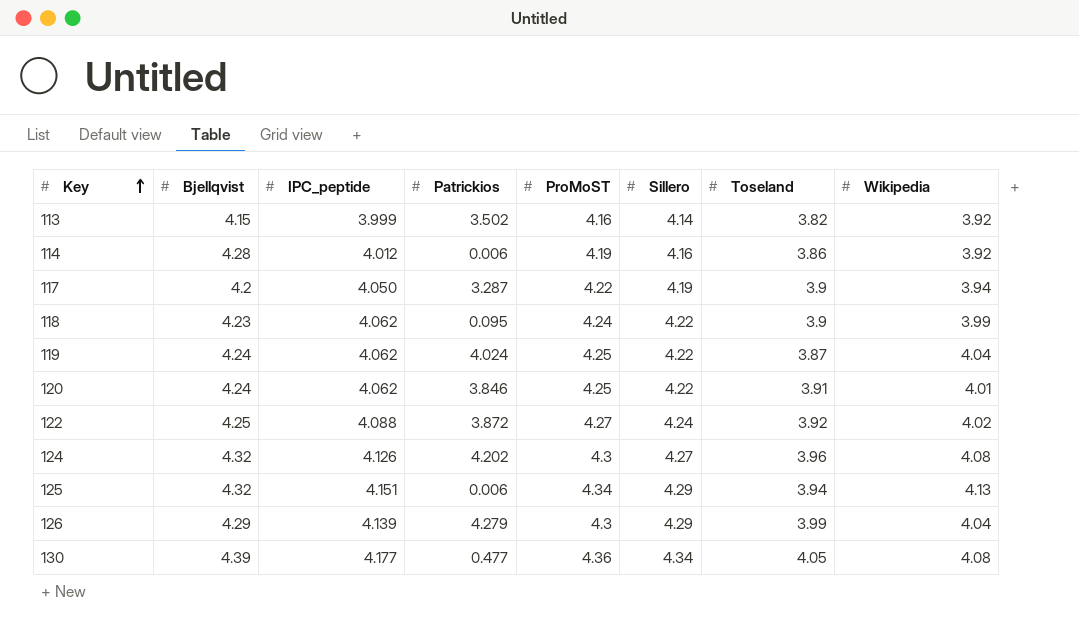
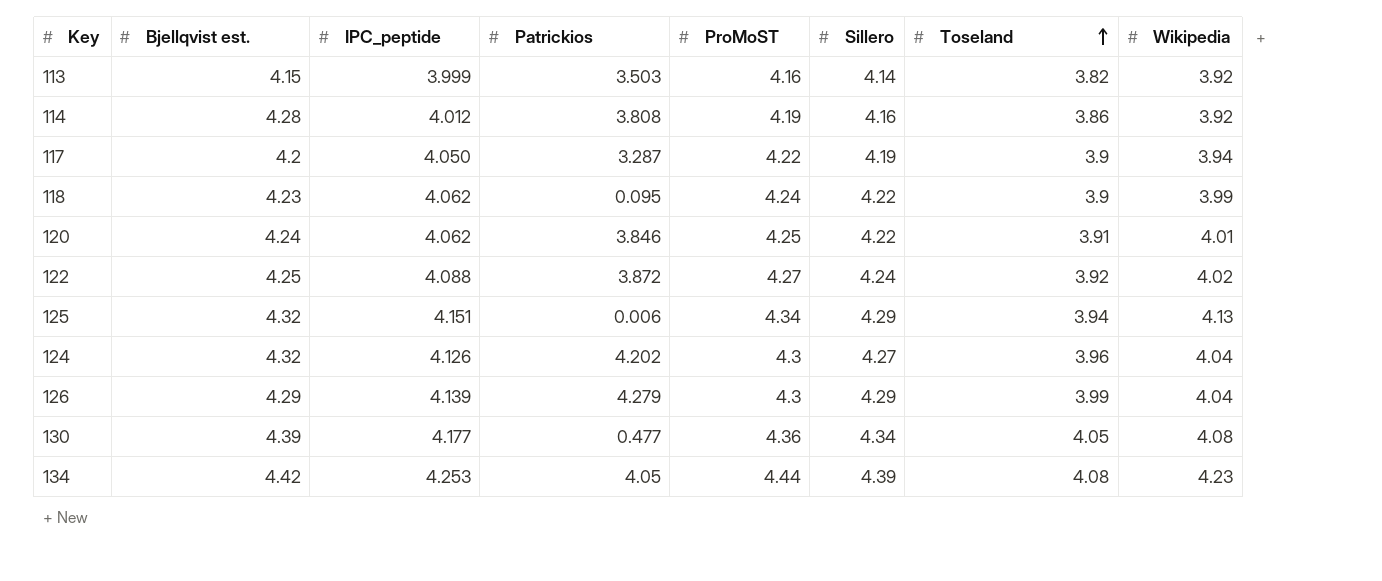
row order: Key ascending -> Toseland ascending
column name: Bjellqvist -> Bjellqvist est.
row 119: 4.24 | 4.062 | 4.024 | 4.25 | 4.22 | 3.87 | 4.04 -> none
113 | Patrickios: 3.502 -> 3.503
114 | Patrickios: 0.006 -> 3.808
124 | Wikipedia: 4.08 -> 4.04
row 134: none -> 4.42 | 4.253 | 4.05 | 4.44 | 4.39 | 4.08 | 4.23

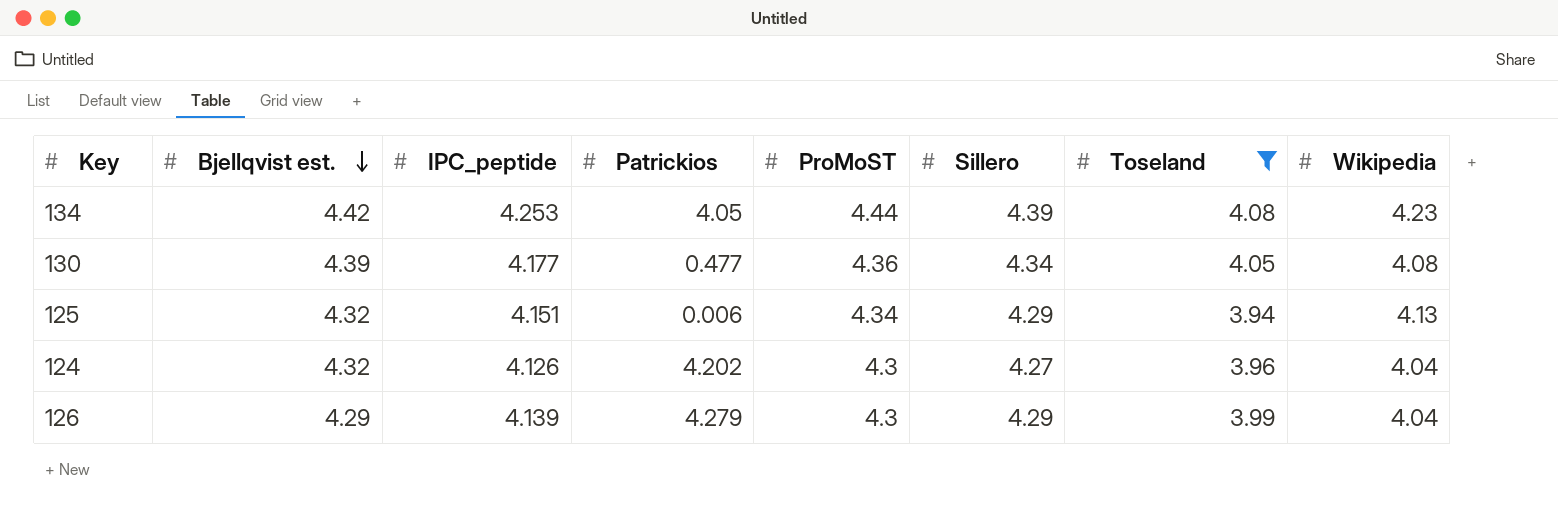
filter: none -> Toseland >= 3.94
row order: Toseland ascending -> Bjellqvist est. descending

